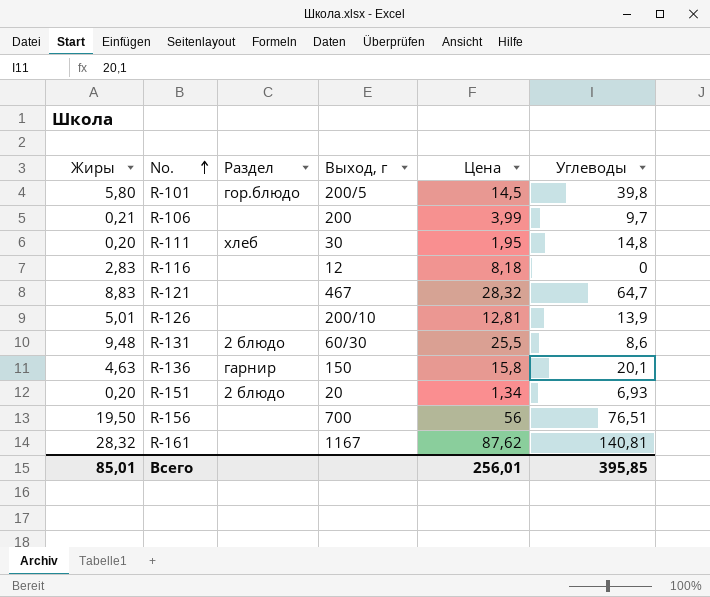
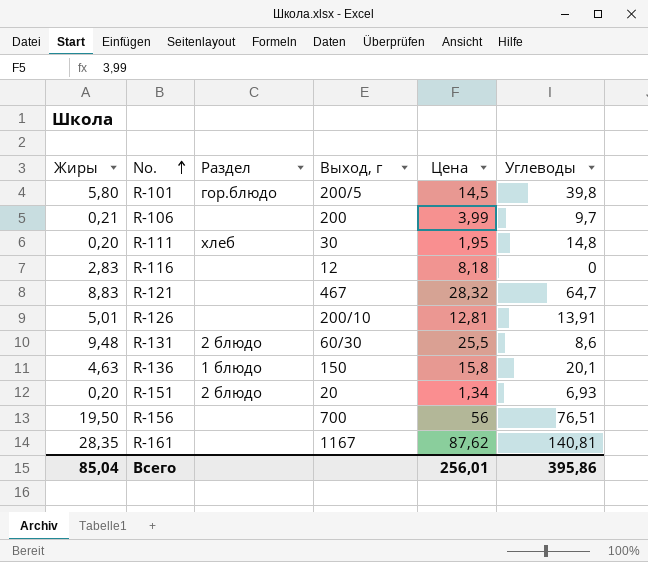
R-126 | Углеводы: 13,9 -> 13,91
R-136 | Раздел: гарнир -> 1 блюдо
R-161 | Жиры: 28,32 -> 28,35
Всего | Жиры: 85,01 -> 85,04
Всего | Углеводы: 395,85 -> 395,86

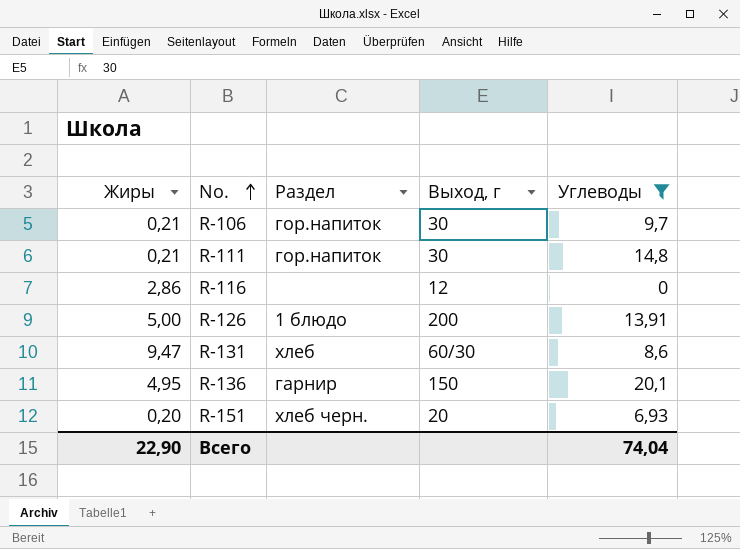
filter: none -> Углеводы <= 20,1
column Цена | position: 5 -> none
R-106 | Раздел: none -> гор.напиток
R-106 | Выход, г: 200 -> 30
R-111 | Жиры: 0,20 -> 0,21
R-111 | Раздел: хлеб -> гор.напиток
R-116 | Жиры: 2,83 -> 2,86
R-126 | Жиры: 5,01 -> 5,00
R-126 | Раздел: none -> 1 блюдо
R-126 | Выход, г: 200/10 -> 200
R-131 | Жиры: 9,48 -> 9,47
R-131 | Раздел: 2 блюдо -> хлеб
R-136 | Жиры: 4,63 -> 4,95
R-136 | Раздел: 1 блюдо -> гарнир
R-151 | Раздел: 2 блюдо -> хлеб черн.
Всего | Жиры: 85,04 -> 22,90
Всего | Углеводы: 395,86 -> 74,04

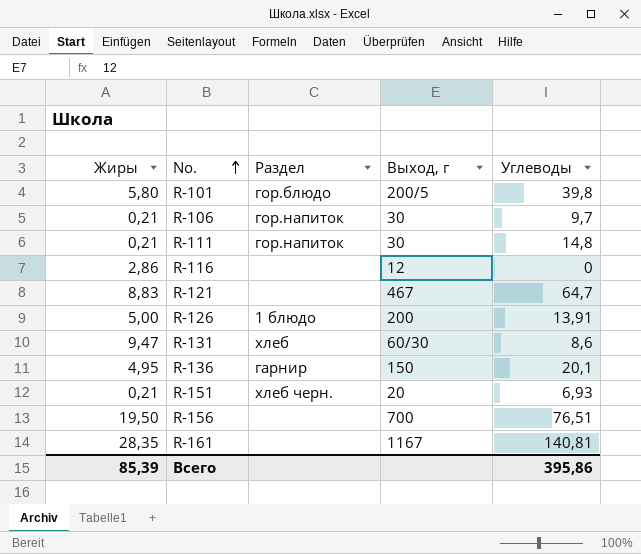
filter: Углеводы <= 20,1 -> none
R-151 | Жиры: 0,20 -> 0,21
Всего | Жиры: 22,90 -> 85,39
Всего | Углеводы: 74,04 -> 395,86

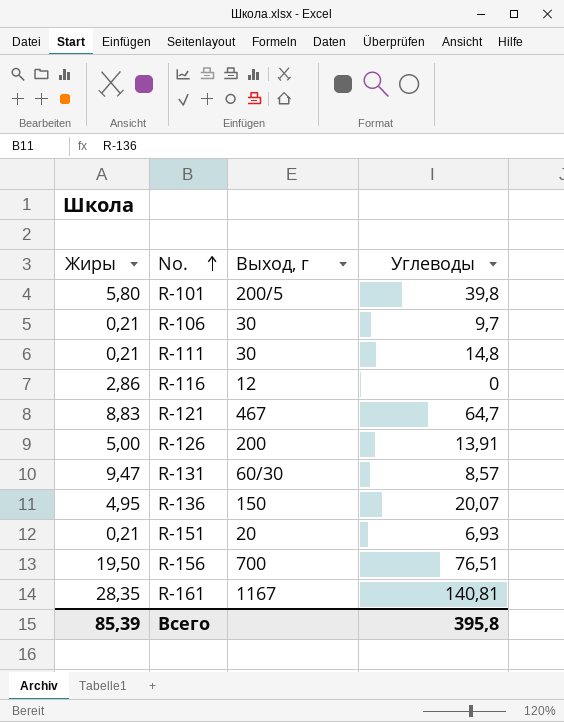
column Раздел | position: 3 -> none
R-131 | Углеводы: 8,6 -> 8,57
R-136 | Углеводы: 20,1 -> 20,07
Всего | Углеводы: 395,86 -> 395,8

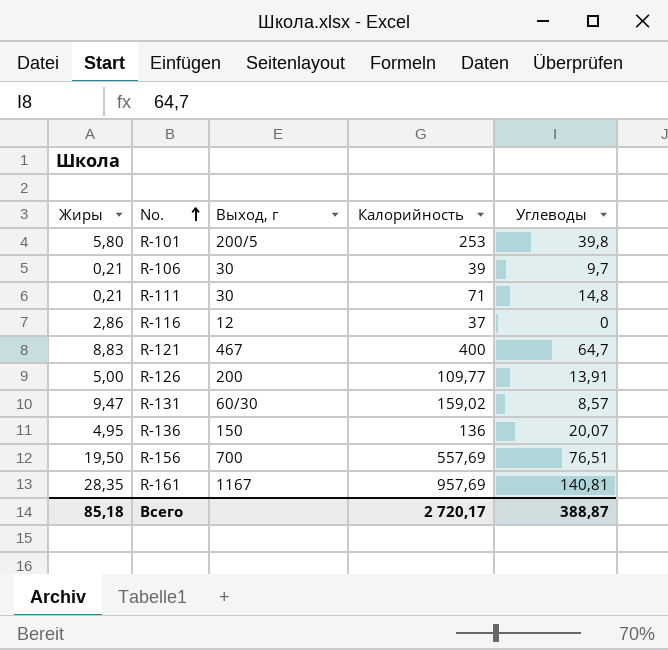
column Калорийность | position: none -> 4
row R-151: 0,21 | 20 | 6,93 -> none
Всего | Жиры: 85,39 -> 85,18
Всего | Углеводы: 395,8 -> 388,87

